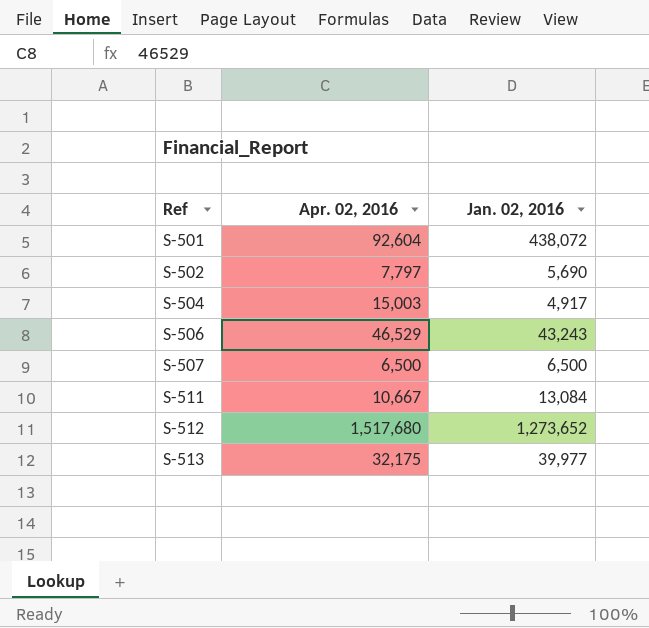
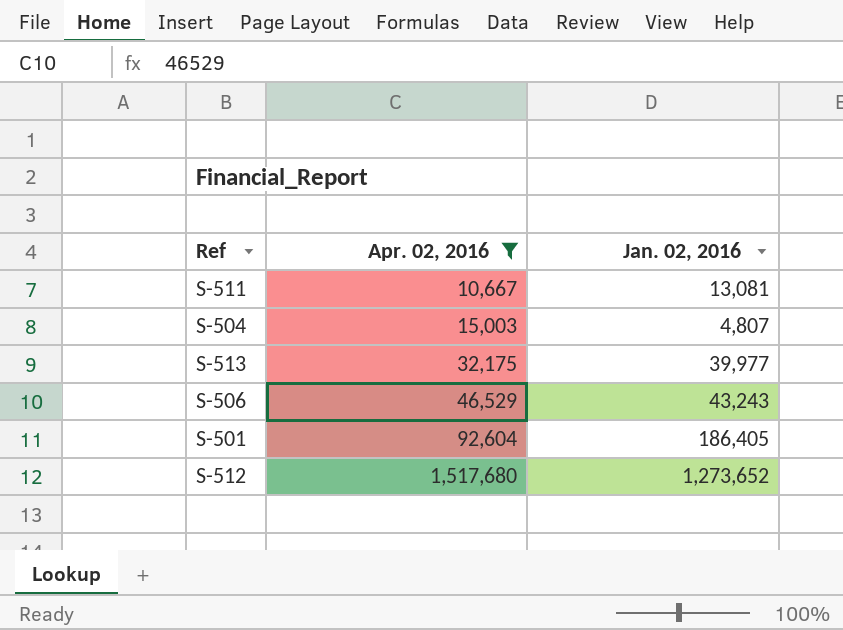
filter: none -> Apr. 02, 2016 >= 10,667
row order: Ref ascending -> Apr. 02, 2016 ascending
S-511 | Jan. 02, 2016: 13,084 -> 13,081
S-504 | Jan. 02, 2016: 4,917 -> 4,807
S-501 | Jan. 02, 2016: 438,072 -> 186,405

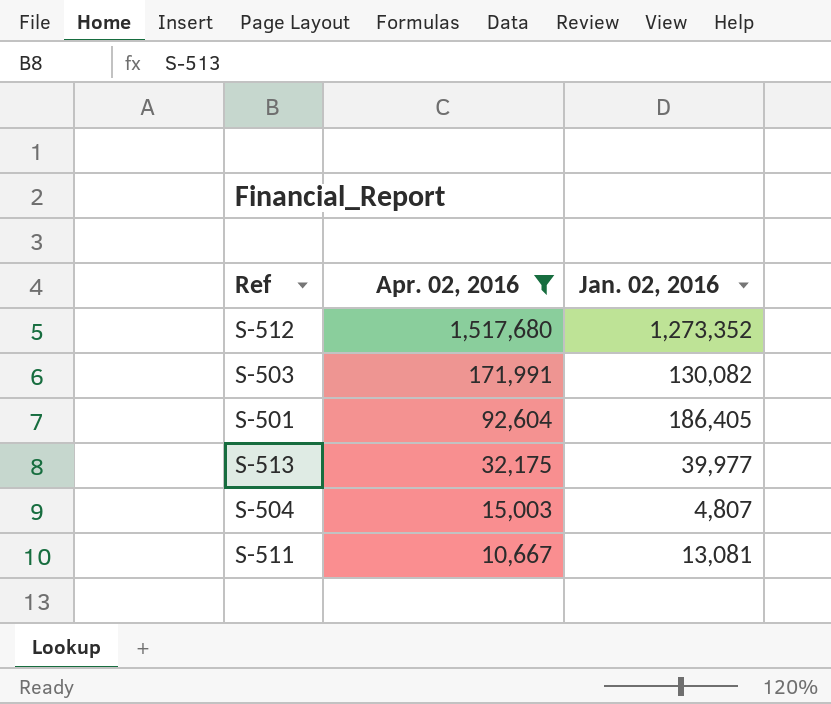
row order: Apr. 02, 2016 ascending -> Apr. 02, 2016 descending
row S-506: 46,529 | 43,243 -> none
S-512 | Jan. 02, 2016: 1,273,652 -> 1,273,352
row S-503: none -> 171,991 | 130,082

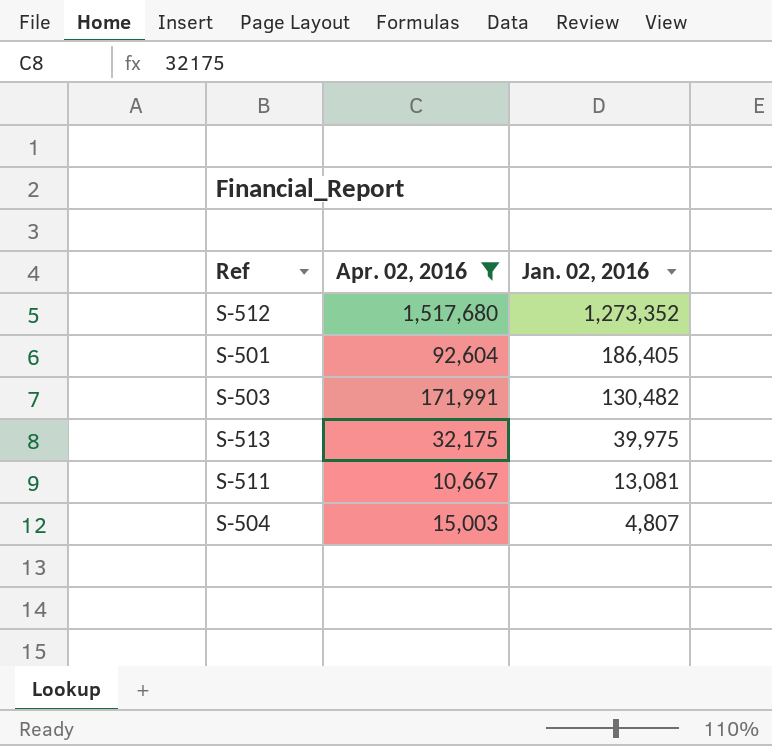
row order: Apr. 02, 2016 descending -> Jan. 02, 2016 descending
S-503 | Jan. 02, 2016: 130,082 -> 130,482
S-513 | Jan. 02, 2016: 39,977 -> 39,975

